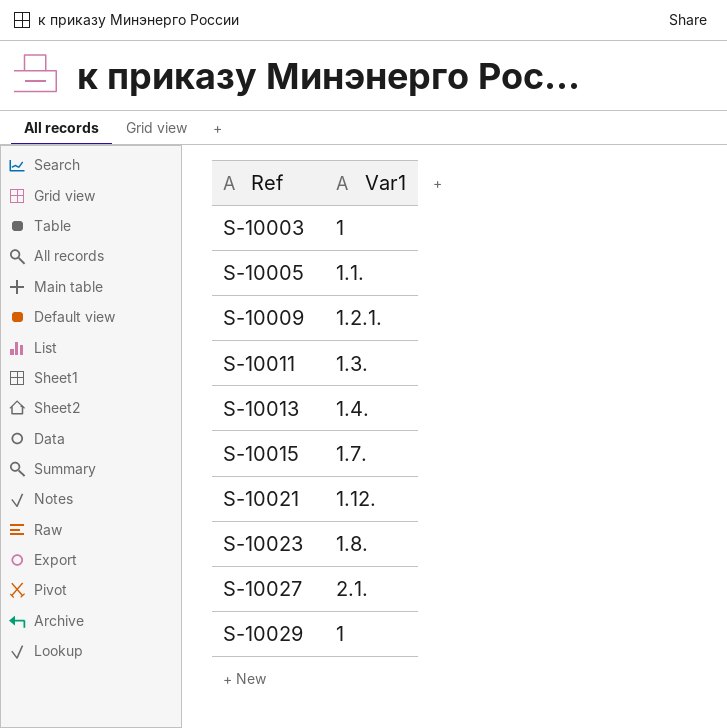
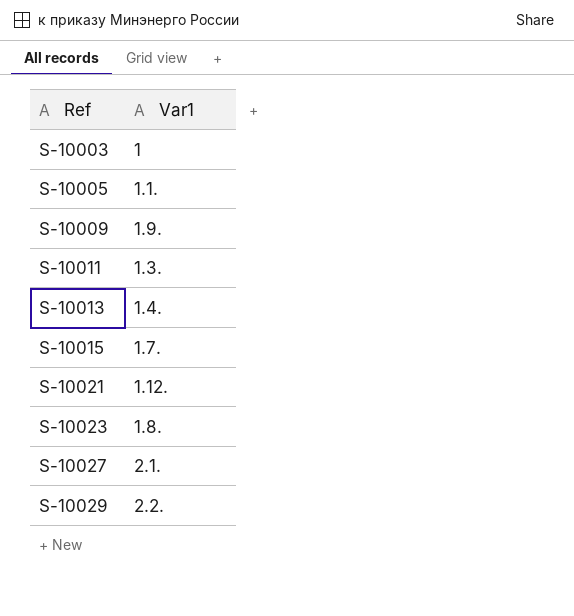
S-10009 | Var1: 1.2.1. -> 1.9.
S-10029 | Var1: 1 -> 2.2.

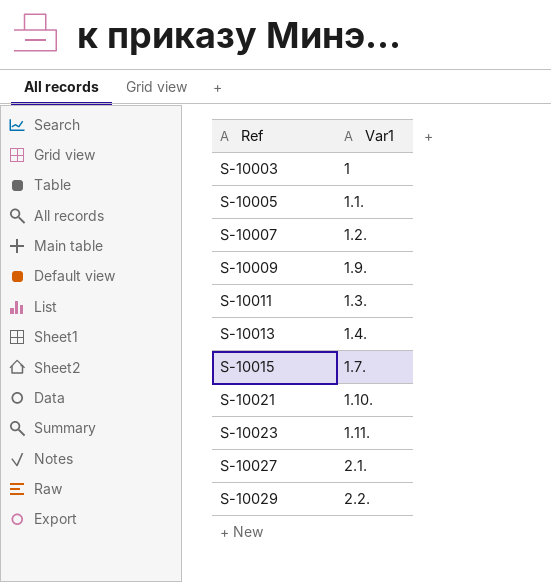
row S-10007: none -> 1.2.
S-10021 | Var1: 1.12. -> 1.10.
S-10023 | Var1: 1.8. -> 1.11.

